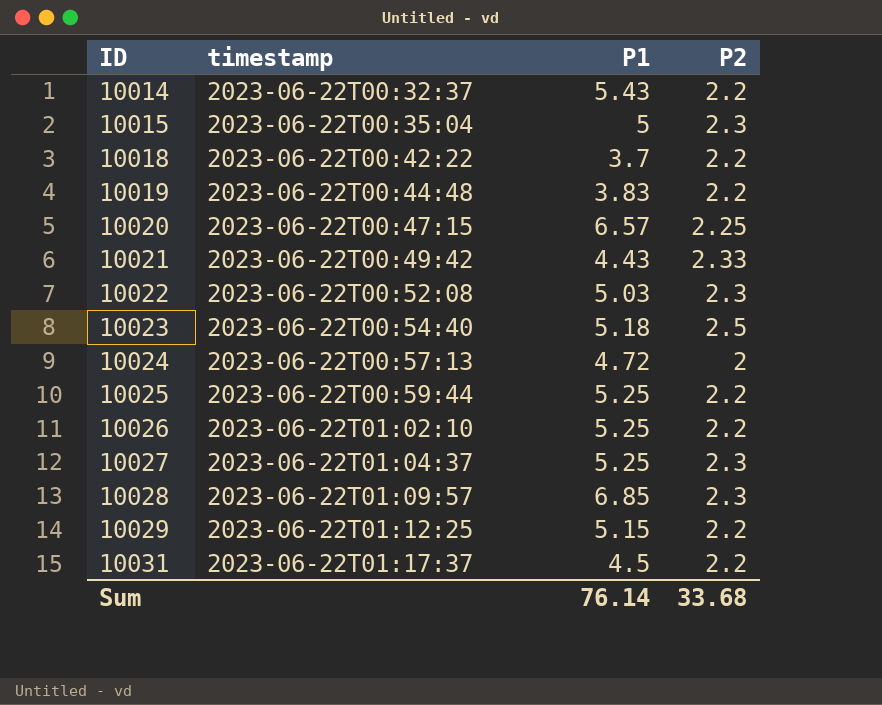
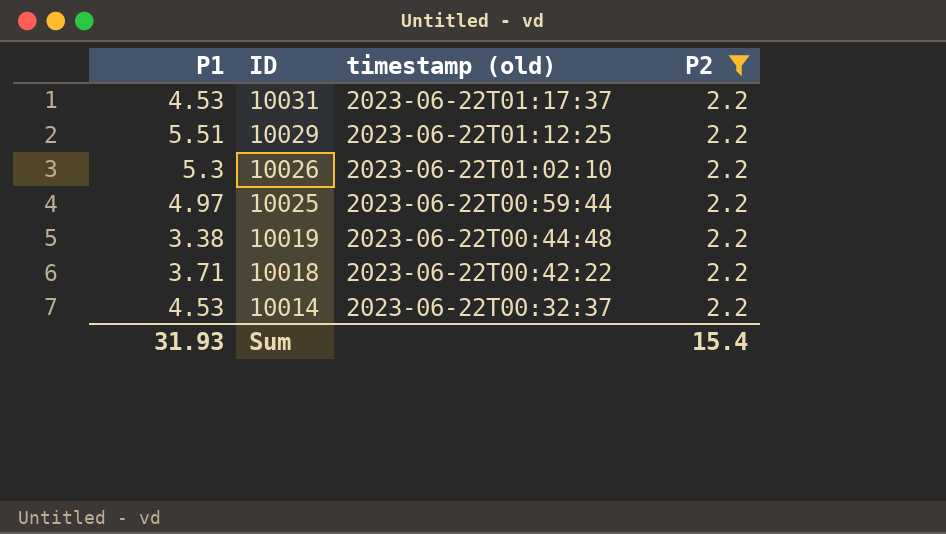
filter: none -> P2 = 2.2
row order: ID ascending -> ID descending
column P1 | position: 3 -> 1
column name: timestamp -> timestamp (old)
10031 | P1: 4.5 -> 4.53
10029 | P1: 5.15 -> 5.51
10026 | P1: 5.25 -> 5.3
10025 | P1: 5.25 -> 4.97
10019 | P1: 3.83 -> 3.38
10018 | P1: 3.7 -> 3.71
10014 | P1: 5.43 -> 4.53
Sum | P1: 76.14 -> 31.93
Sum | P2: 33.68 -> 15.4

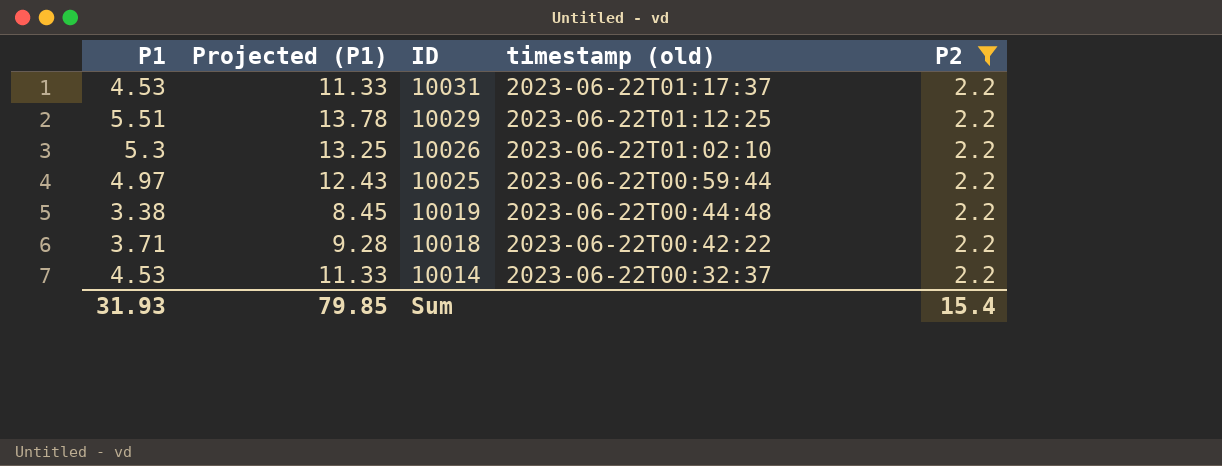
column Projected (P1) | formula: none -> [P1] * 2.5

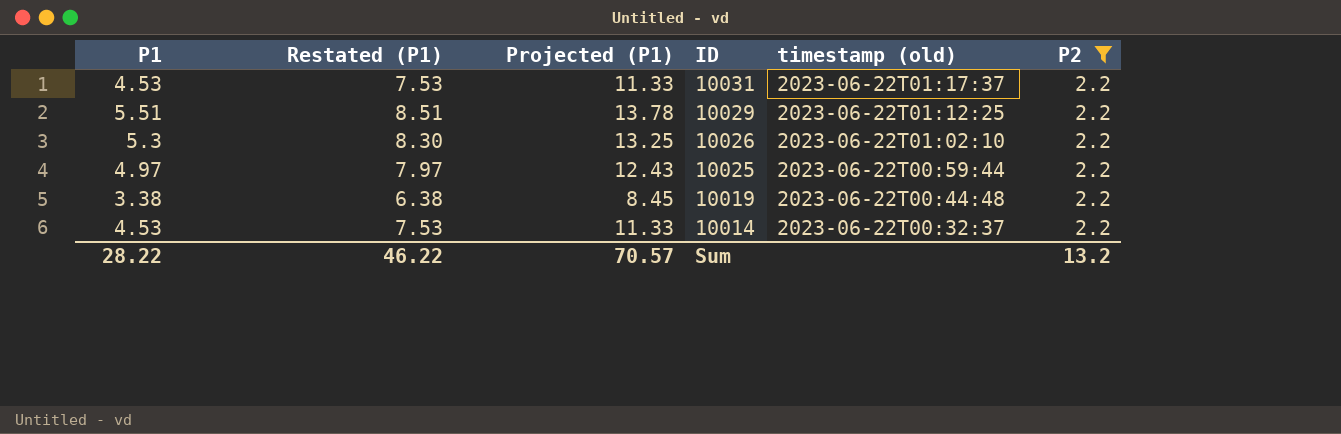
column Restated (P1) | formula: none -> [P1] + 3
row 10018: 3.71 | 9.28 | 2023-06-22T00:42:22 | 2.2 -> none
Sum | P1: 31.93 -> 28.22
Sum | Projected (P1): 79.85 -> 70.57
Sum | P2: 15.4 -> 13.2

